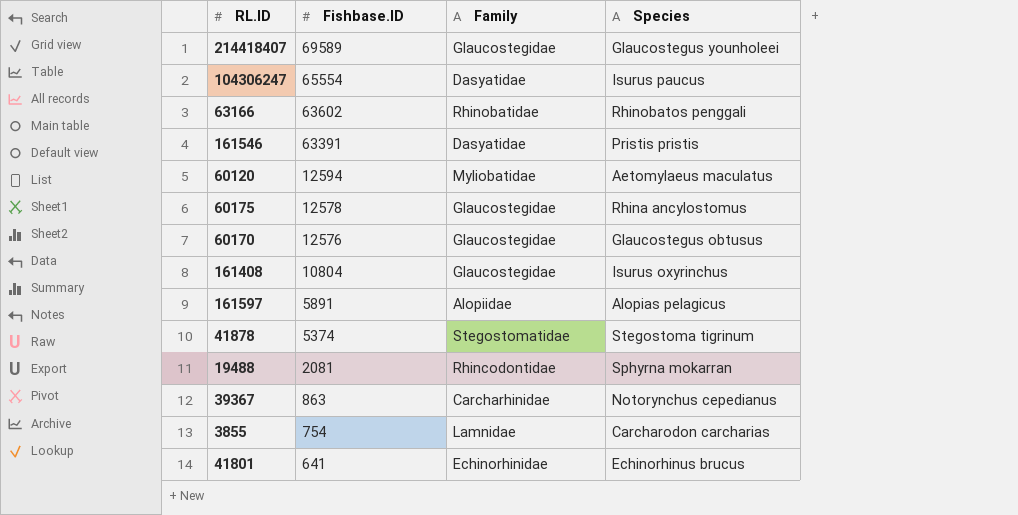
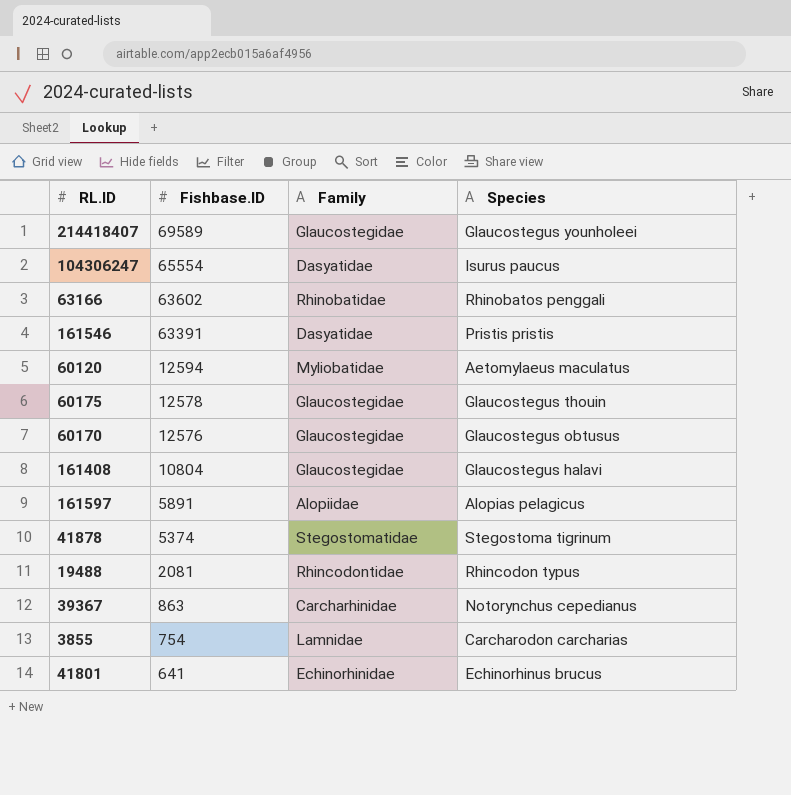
60175 | Species: Rhina ancylostomus -> Glaucostegus thouin
161408 | Species: Isurus oxyrinchus -> Glaucostegus halavi
19488 | Species: Sphyrna mokarran -> Rhincodon typus

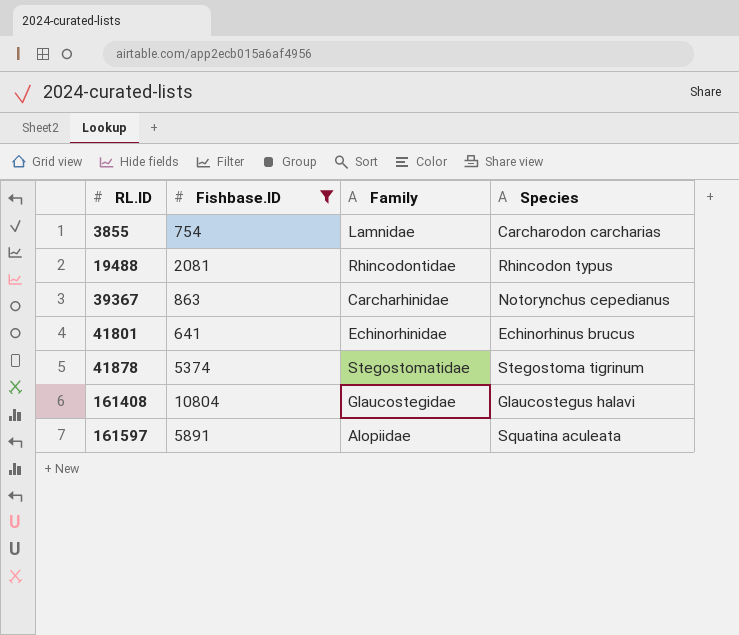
filter: none -> Fishbase.ID <= 10804
row order: Fishbase.ID descending -> RL.ID ascending
161597 | Species: Alopias pelagicus -> Squatina aculeata

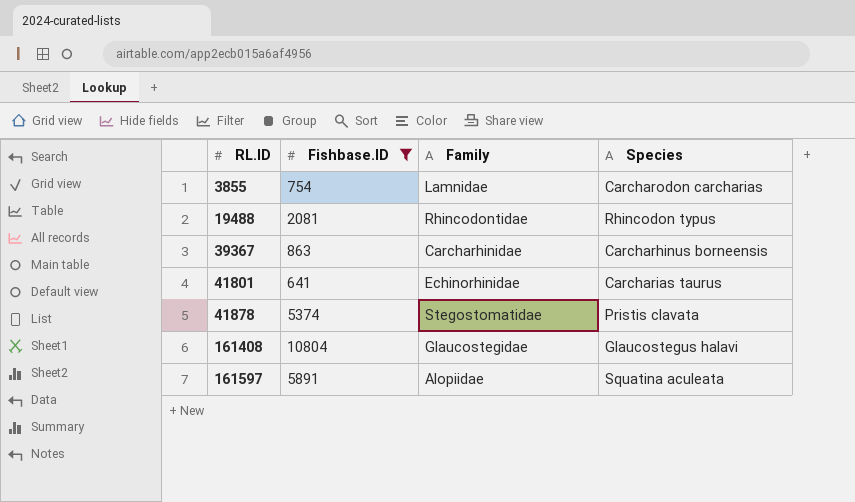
39367 | Species: Notorynchus cepedianus -> Carcharhinus borneensis
41801 | Species: Echinorhinus brucus -> Carcharias taurus
41878 | Species: Stegostoma tigrinum -> Pristis clavata

